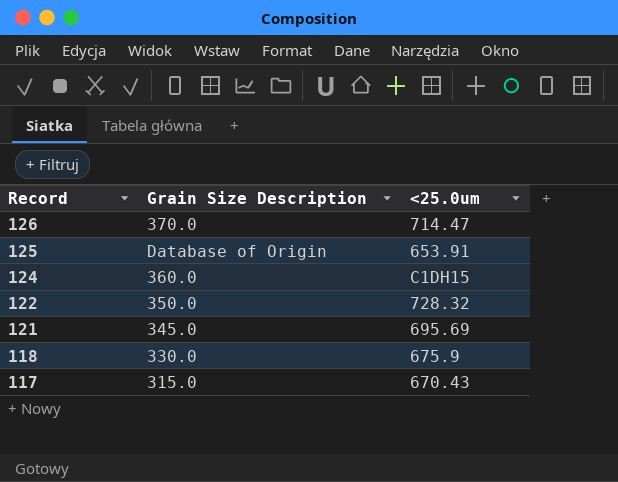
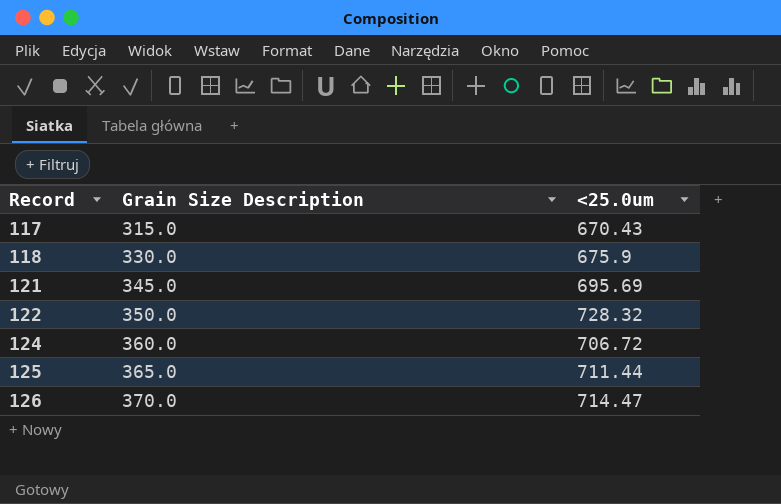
row order: Record descending -> Record ascending
124 | <25.0um: C1DH15 -> 706.72
125 | Grain Size Description: Database of Origin -> 365.0
125 | <25.0um: 653.91 -> 711.44

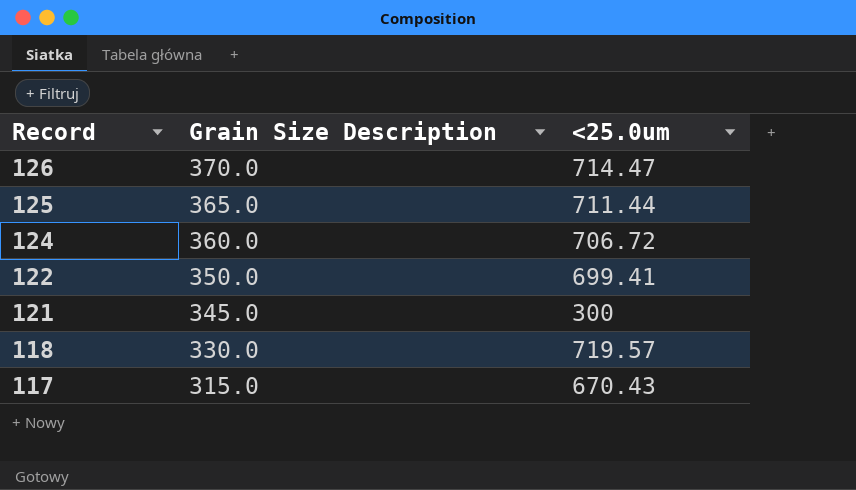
row order: Record ascending -> Record descending
122 | <25.0um: 728.32 -> 699.41
121 | <25.0um: 695.69 -> 300
118 | <25.0um: 675.9 -> 719.57

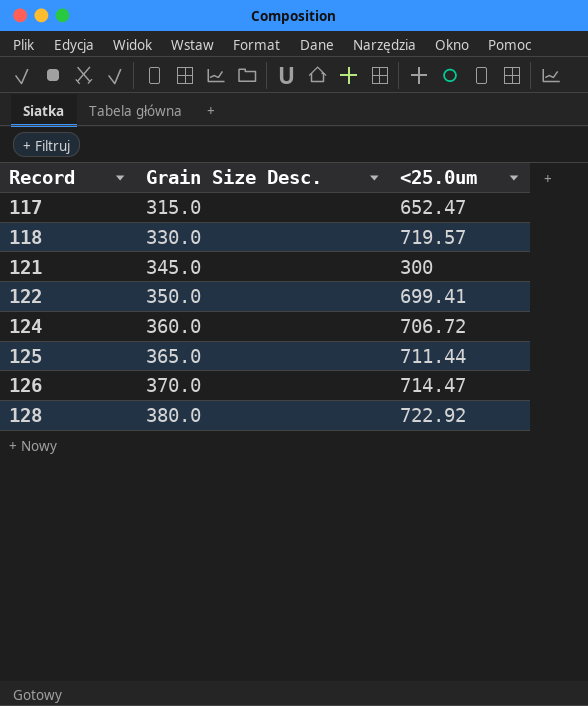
row order: Record descending -> Record ascending
column name: Grain Size Description -> Grain Size Desc.
117 | <25.0um: 670.43 -> 652.47
row 128: none -> 380.0 | 722.92

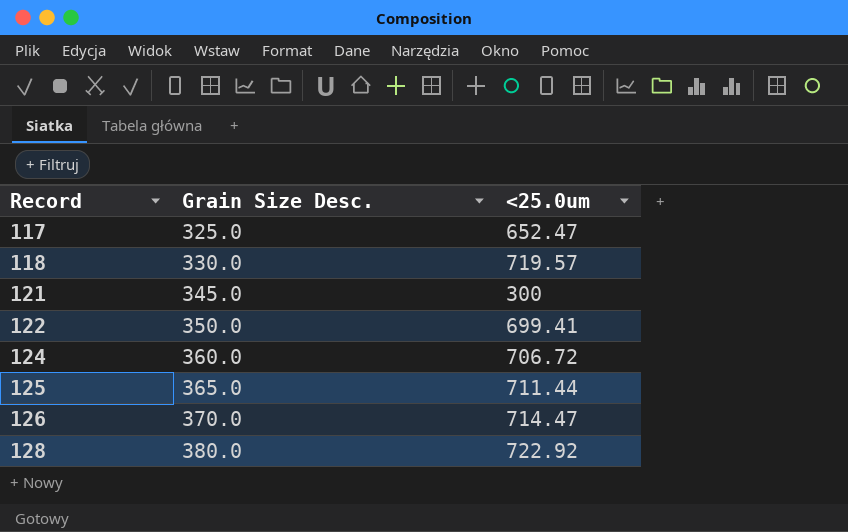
117 | Grain Size Desc.: 315.0 -> 325.0

